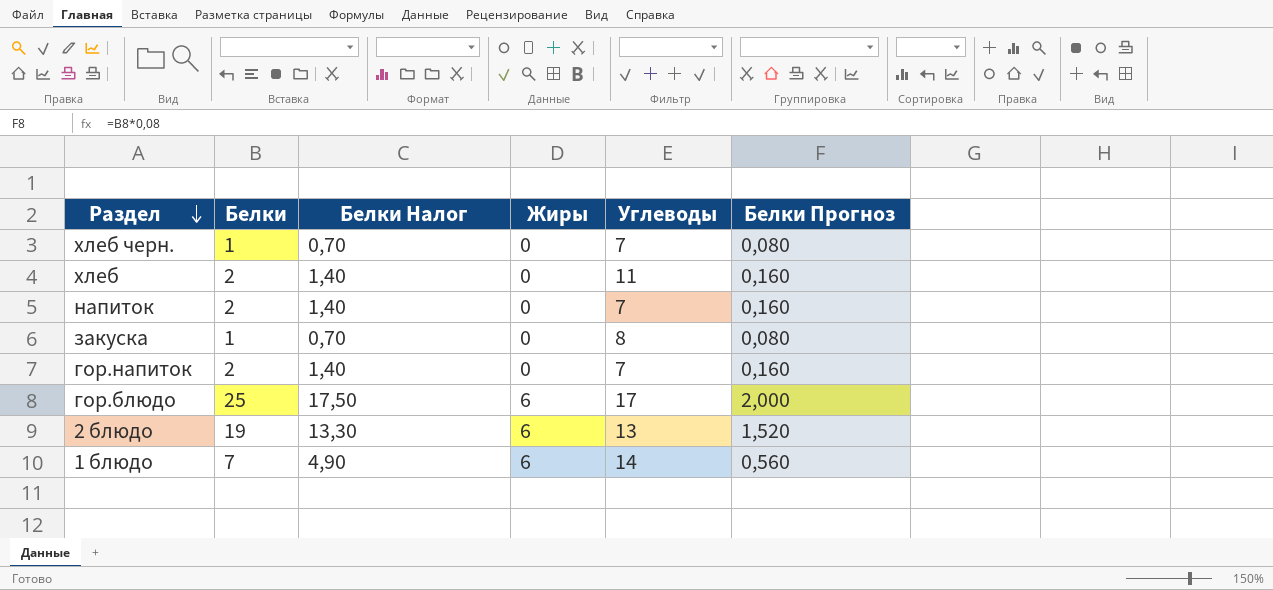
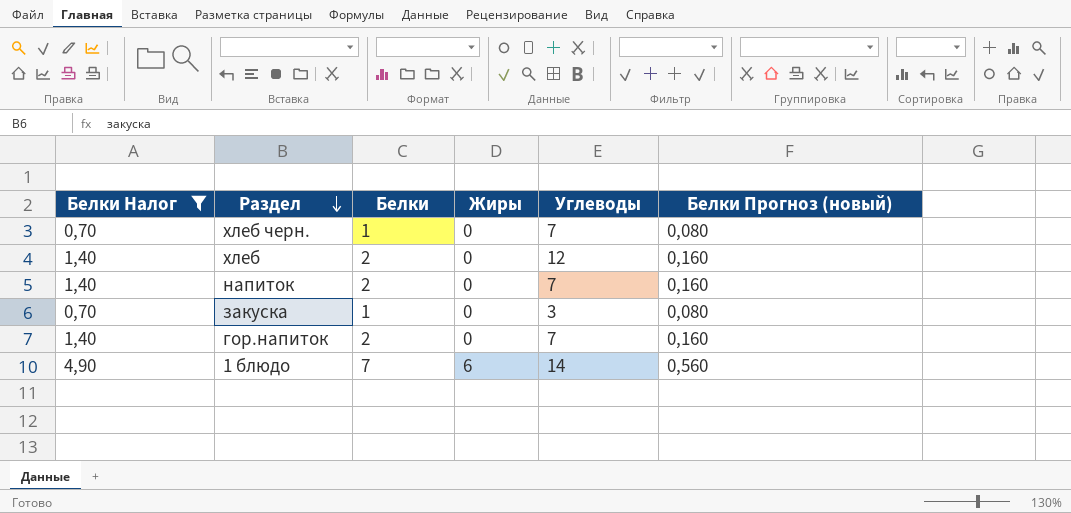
filter: none -> Белки Налог <= 4,90
column Белки Налог | position: 3 -> 1
column name: Белки Прогноз -> Белки Прогноз (новый)
хлеб | Углеводы: 11 -> 12
закуска | Углеводы: 8 -> 3

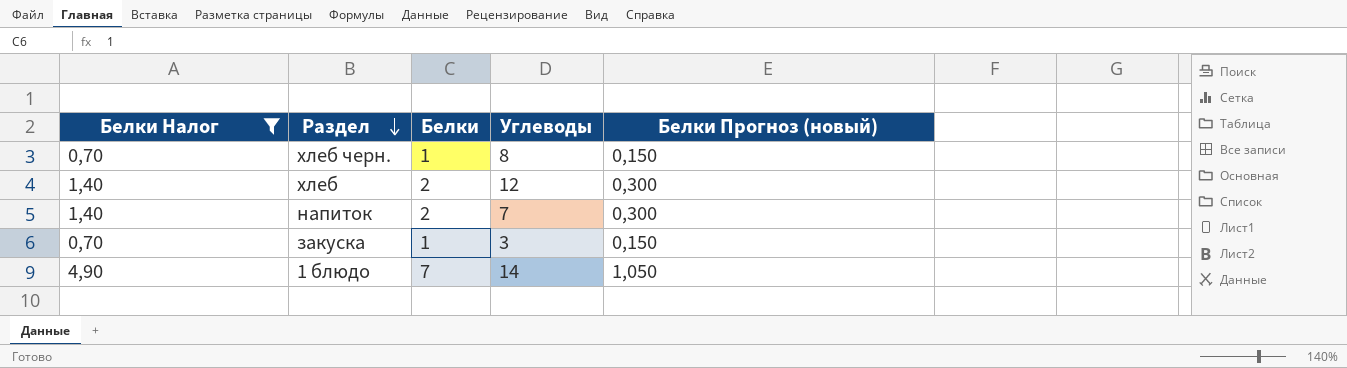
column Жиры | position: 4 -> none
column Белки Прогноз (новый) | formula: [Белки] * 0,08 -> [Белки] * 0,15
row гор.напиток: 1,40 | 2 | 0 | 7 | 0,160 -> none
хлеб черн. | Углеводы: 7 -> 8

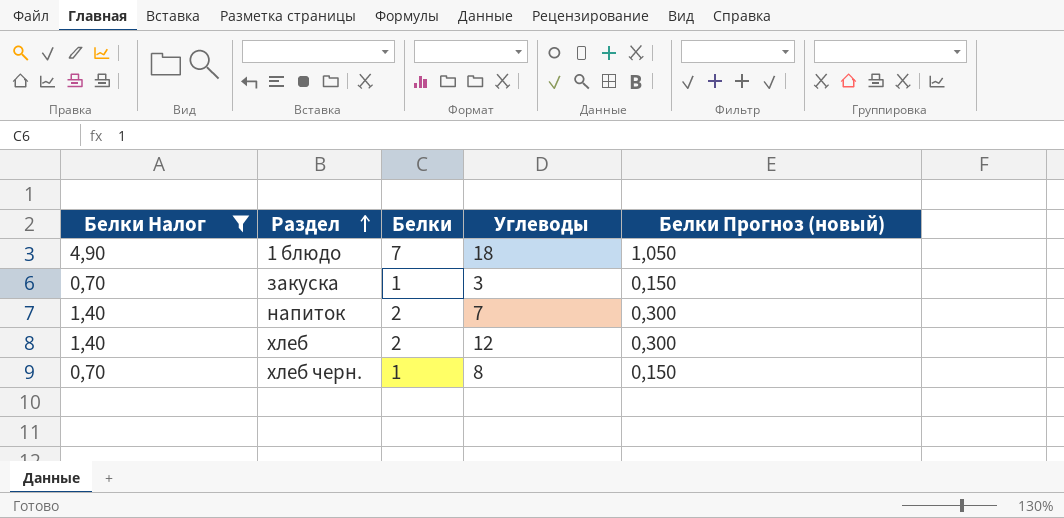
row order: Раздел descending -> Раздел ascending
1 блюдо | Углеводы: 14 -> 18

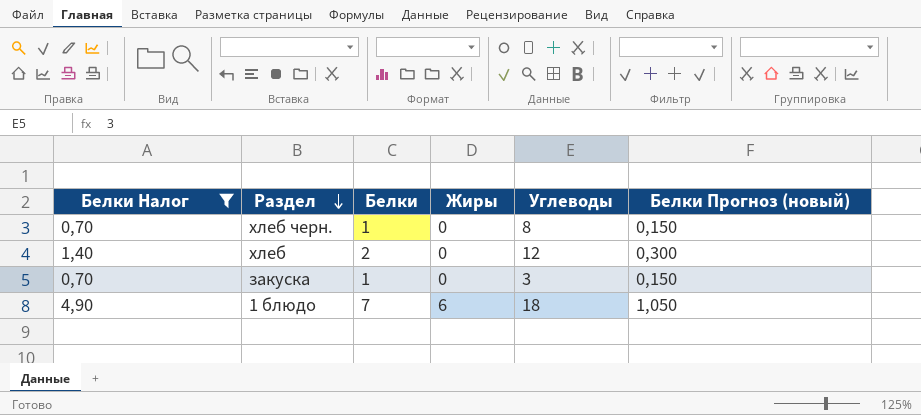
row order: Раздел ascending -> Раздел descending
column Жиры | position: none -> 4
row напиток: 1,40 | 2 | 7 | 0,300 -> none

